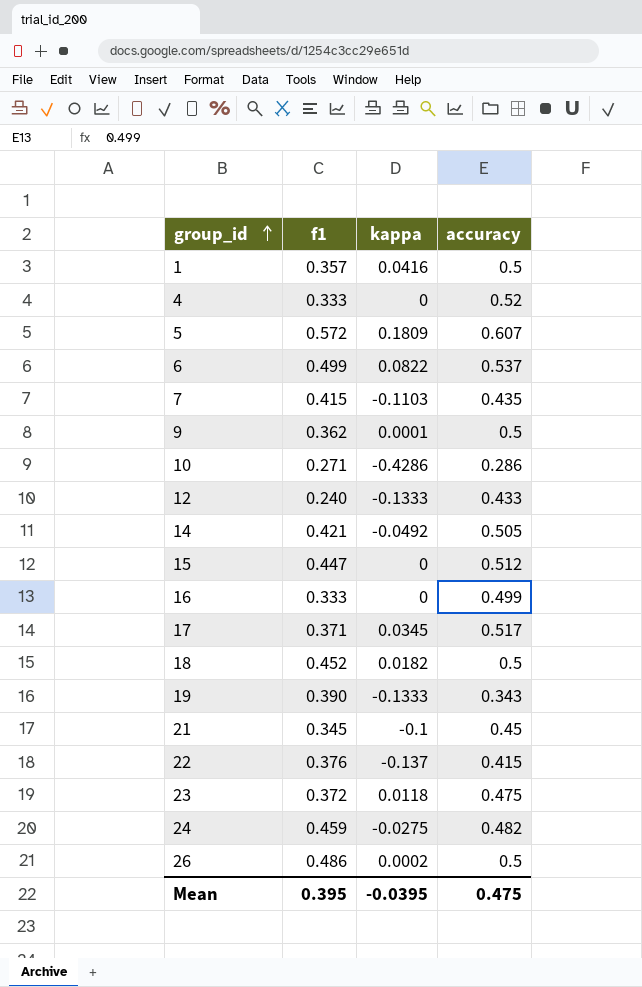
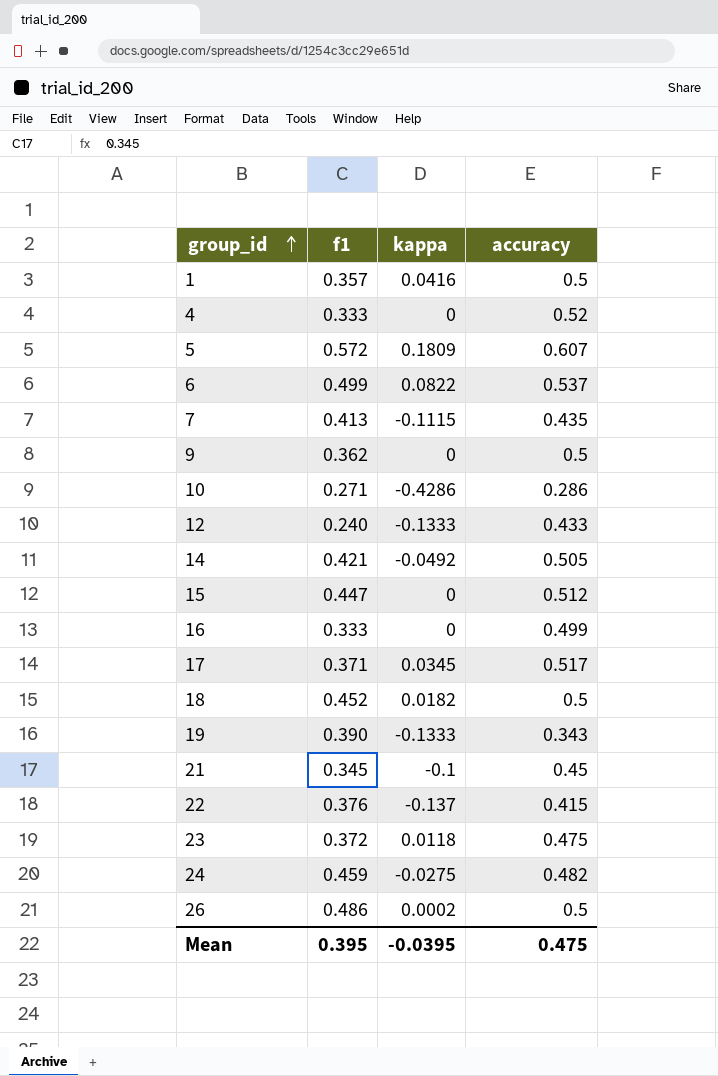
7 | f1: 0.415 -> 0.413
7 | kappa: -0.1103 -> -0.1115
9 | kappa: 0.0001 -> 0

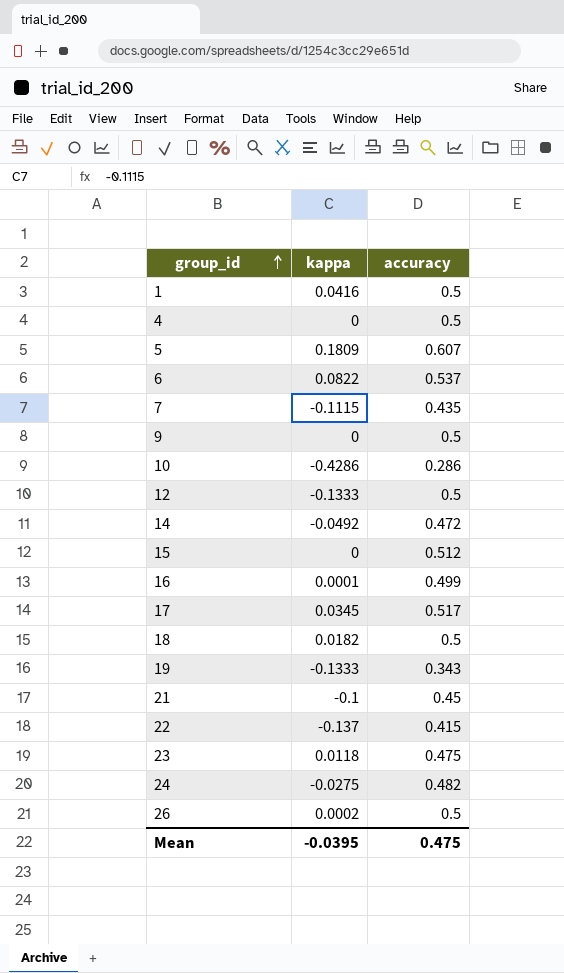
column f1 | position: 2 -> none
4 | accuracy: 0.52 -> 0.5
12 | accuracy: 0.433 -> 0.5
14 | accuracy: 0.505 -> 0.472
16 | kappa: 0 -> 0.0001

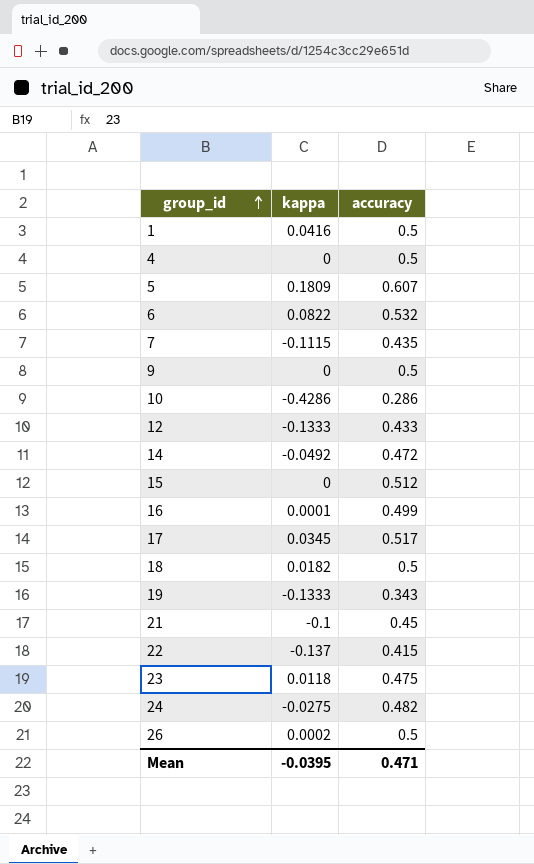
6 | accuracy: 0.537 -> 0.532
12 | accuracy: 0.5 -> 0.433
Mean | accuracy: 0.475 -> 0.471

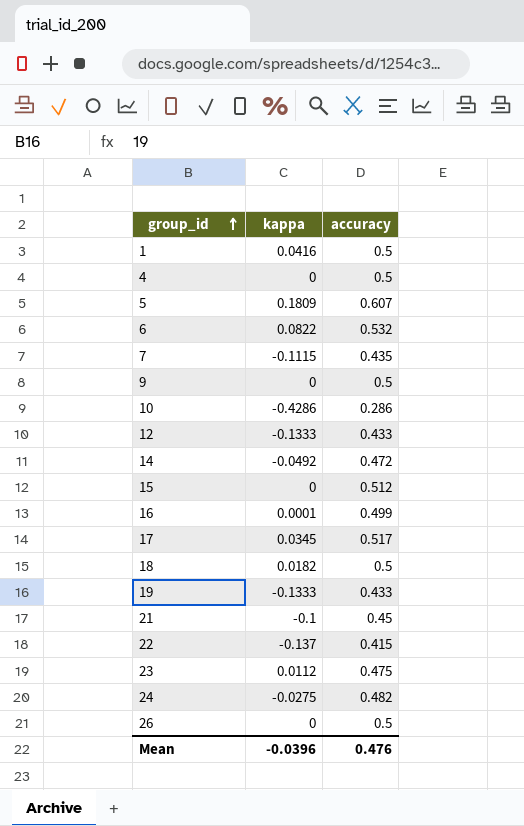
19 | accuracy: 0.343 -> 0.433
23 | kappa: 0.0118 -> 0.0112
26 | kappa: 0.0002 -> 0
Mean | kappa: -0.0395 -> -0.0396
Mean | accuracy: 0.471 -> 0.476

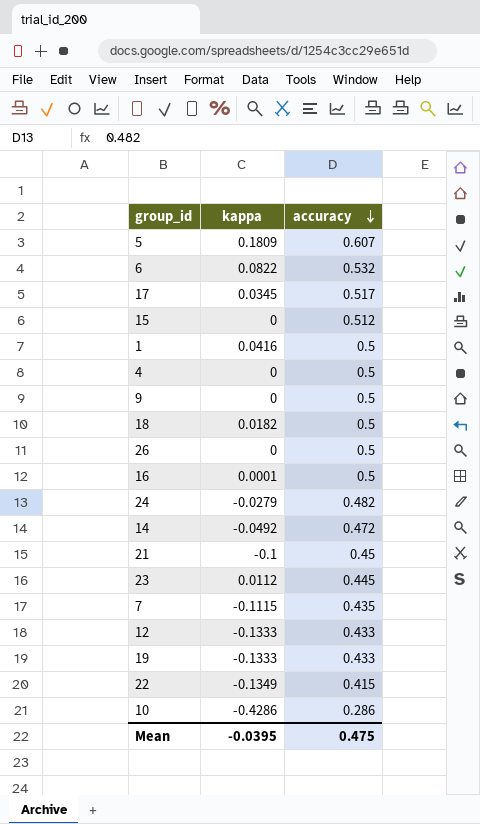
row order: group_id ascending -> accuracy descending
16 | accuracy: 0.499 -> 0.5
24 | kappa: -0.0275 -> -0.0279
23 | accuracy: 0.475 -> 0.445
22 | kappa: -0.137 -> -0.1349
Mean | kappa: -0.0396 -> -0.0395
Mean | accuracy: 0.476 -> 0.475

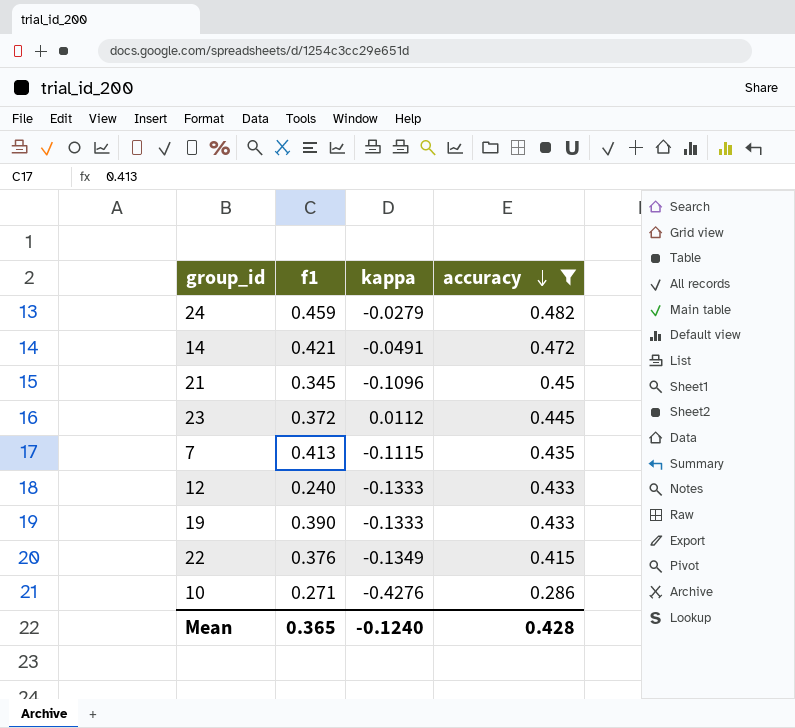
filter: none -> accuracy <= 0.482
column f1 | position: none -> 2
14 | kappa: -0.0492 -> -0.0491
21 | kappa: -0.1 -> -0.1096
10 | kappa: -0.4286 -> -0.4276
Mean | kappa: -0.0395 -> -0.1240
Mean | accuracy: 0.475 -> 0.428

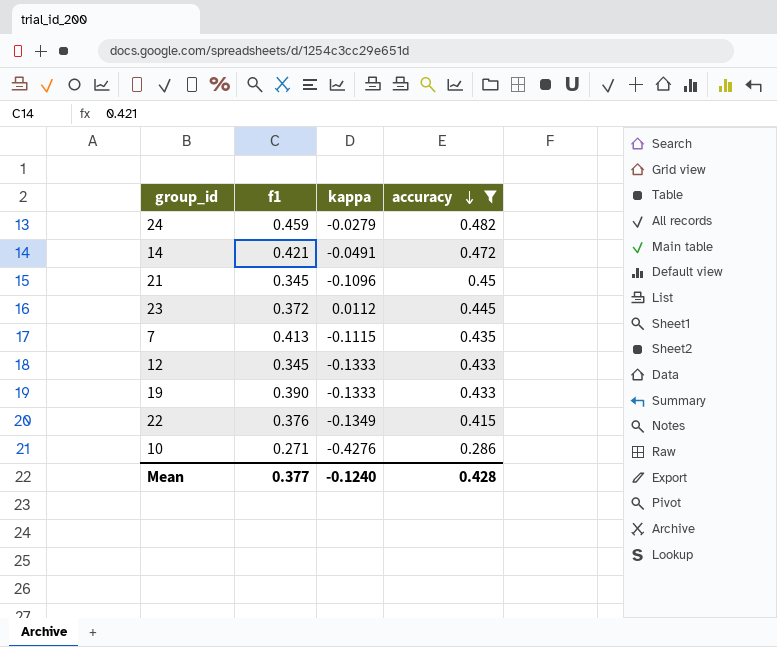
12 | f1: 0.240 -> 0.345
Mean | f1: 0.365 -> 0.377

